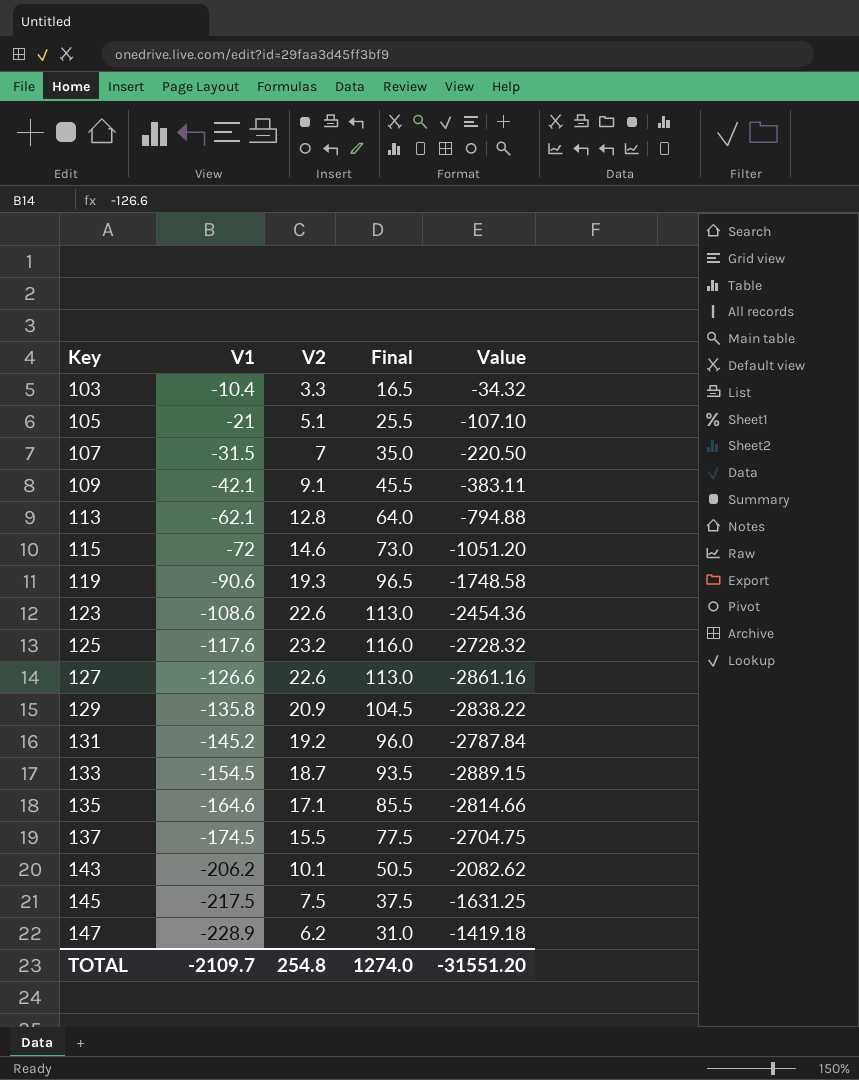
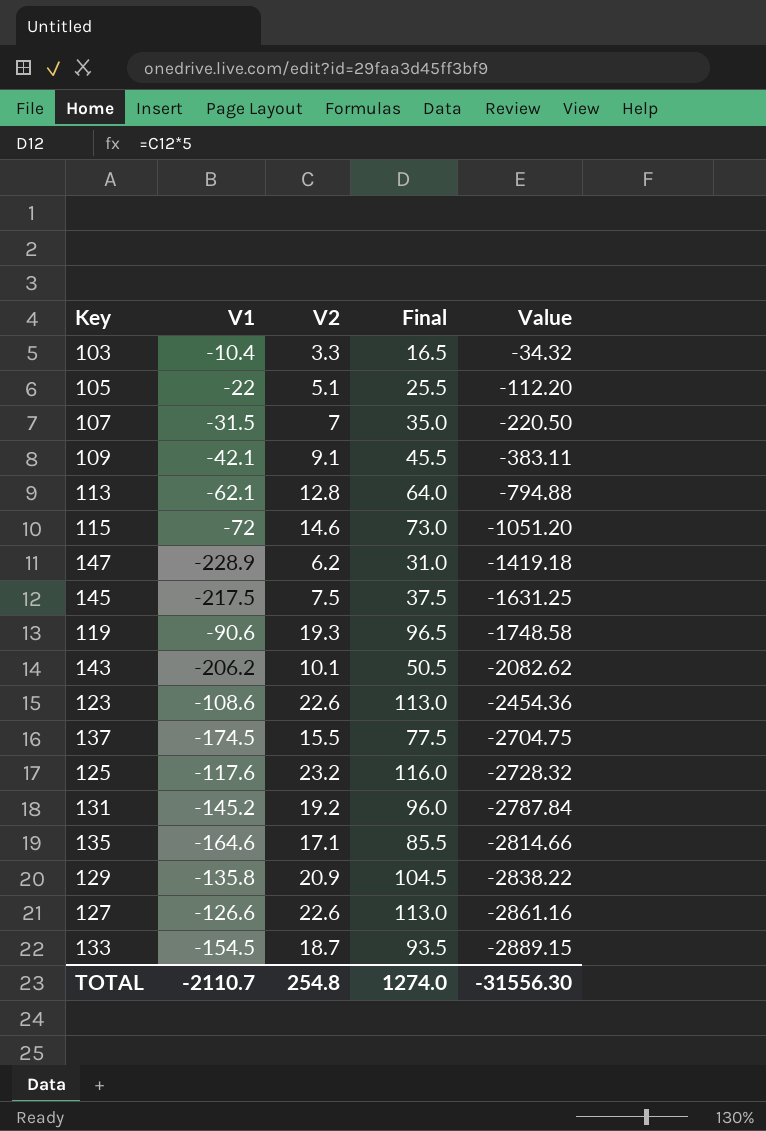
row order: Key ascending -> Value descending
105 | V1: -21 -> -22
105 | Value: -107.10 -> -112.20
TOTAL | V1: -2109.7 -> -2110.7
TOTAL | Value: -31551.20 -> -31556.30

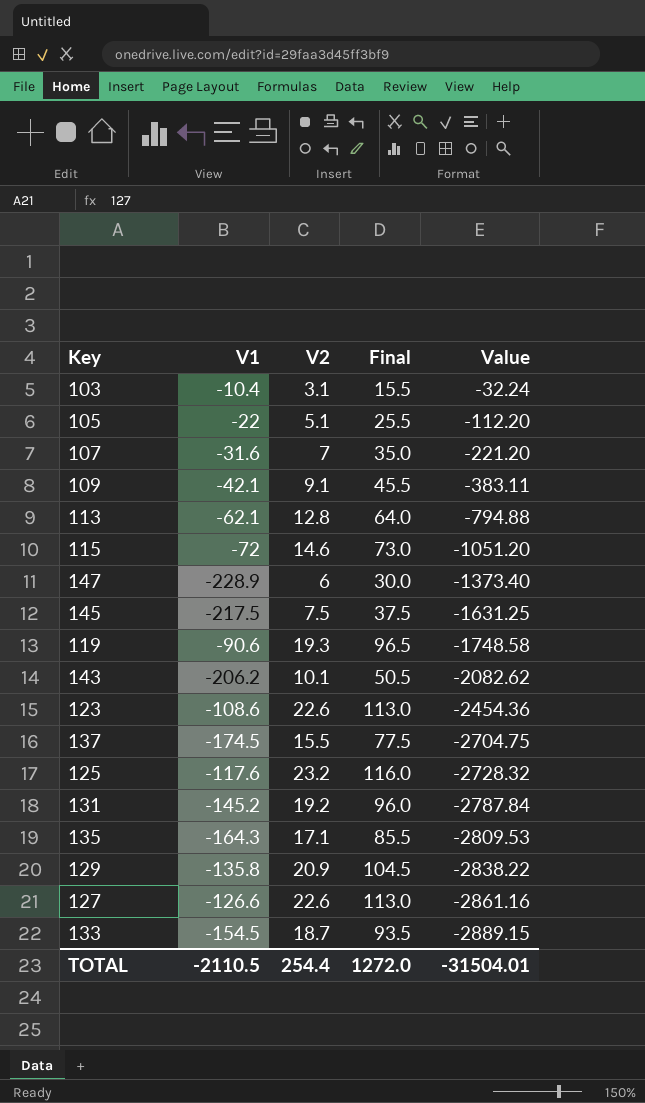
103 | V2: 3.3 -> 3.1
103 | Final: 16.5 -> 15.5
103 | Value: -34.32 -> -32.24
107 | V1: -31.5 -> -31.6
107 | Value: -220.50 -> -221.20
147 | V2: 6.2 -> 6
147 | Final: 31.0 -> 30.0
147 | Value: -1419.18 -> -1373.40
135 | V1: -164.6 -> -164.3
135 | Value: -2814.66 -> -2809.53
TOTAL | V1: -2110.7 -> -2110.5
TOTAL | V2: 254.8 -> 254.4
TOTAL | Final: 1274.0 -> 1272.0
TOTAL | Value: -31556.30 -> -31504.01

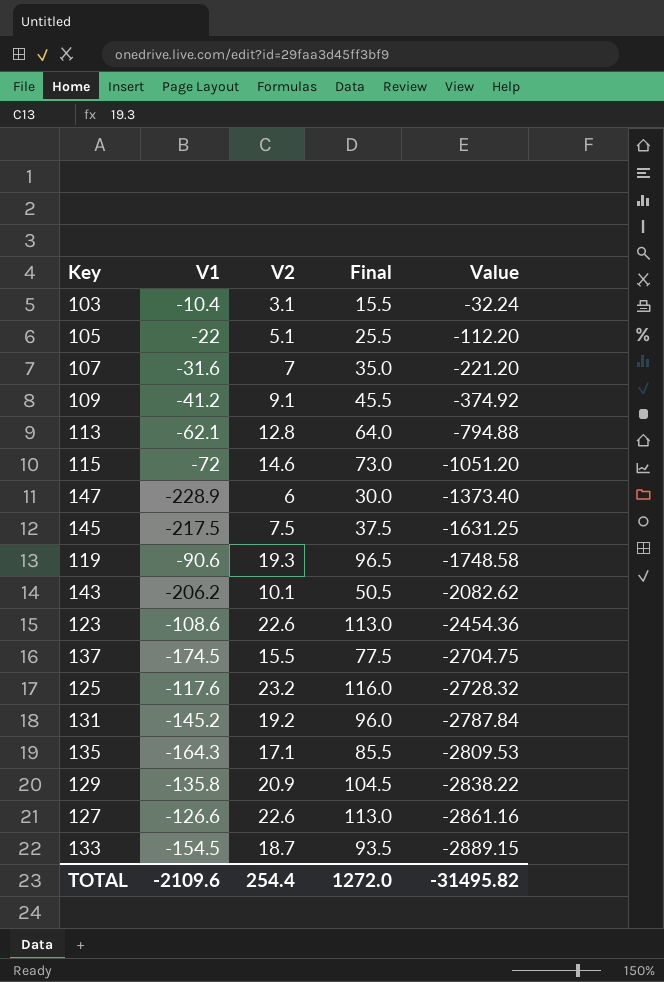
109 | V1: -42.1 -> -41.2
109 | Value: -383.11 -> -374.92
TOTAL | V1: -2110.5 -> -2109.6
TOTAL | Value: -31504.01 -> -31495.82

